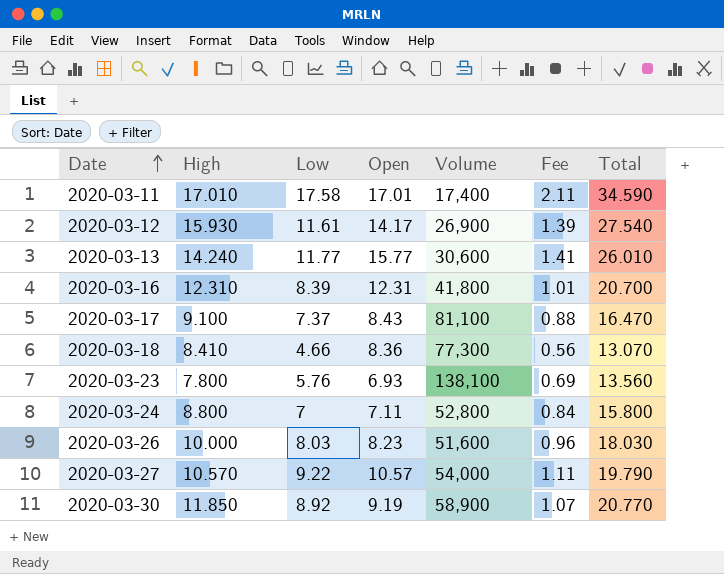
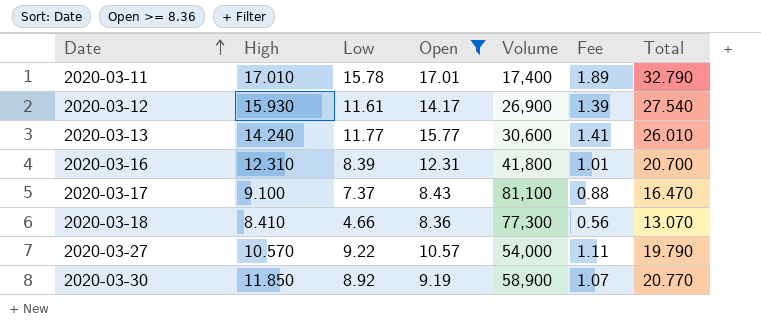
filter: none -> Open >= 8.36
2020-03-11 | Low: 17.58 -> 15.78
2020-03-11 | Fee: 2.11 -> 1.89
2020-03-11 | Total: 34.590 -> 32.790

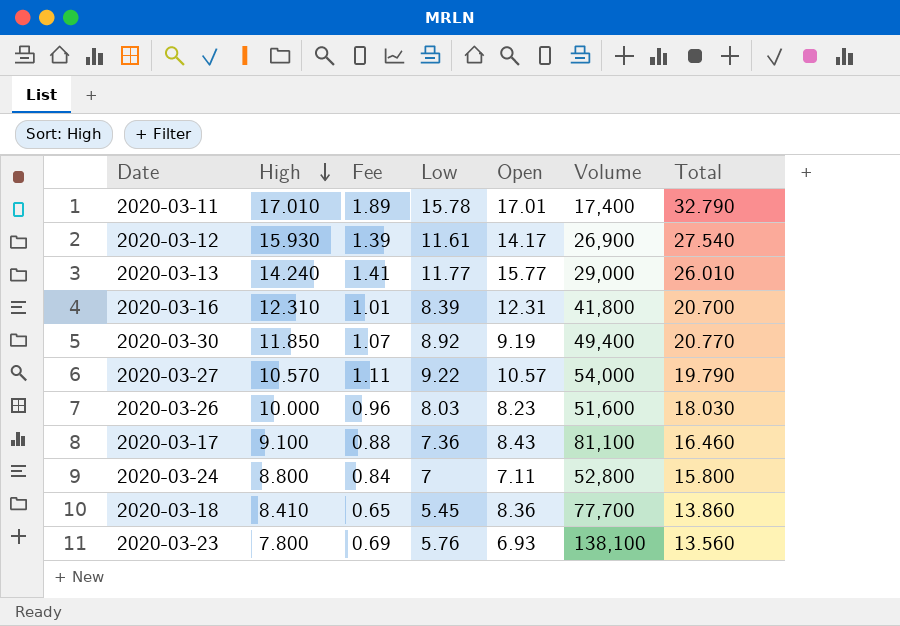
filter: Open >= 8.36 -> none
row order: Date ascending -> High descending
column Fee | position: 6 -> 3
2020-03-13 | Volume: 30,600 -> 29,000
2020-03-30 | Volume: 58,900 -> 49,400
2020-03-17 | Low: 7.37 -> 7.36
2020-03-17 | Total: 16.470 -> 16.460
2020-03-18 | Fee: 0.56 -> 0.65
2020-03-18 | Low: 4.66 -> 5.45
2020-03-18 | Volume: 77,300 -> 77,700
2020-03-18 | Total: 13.070 -> 13.860

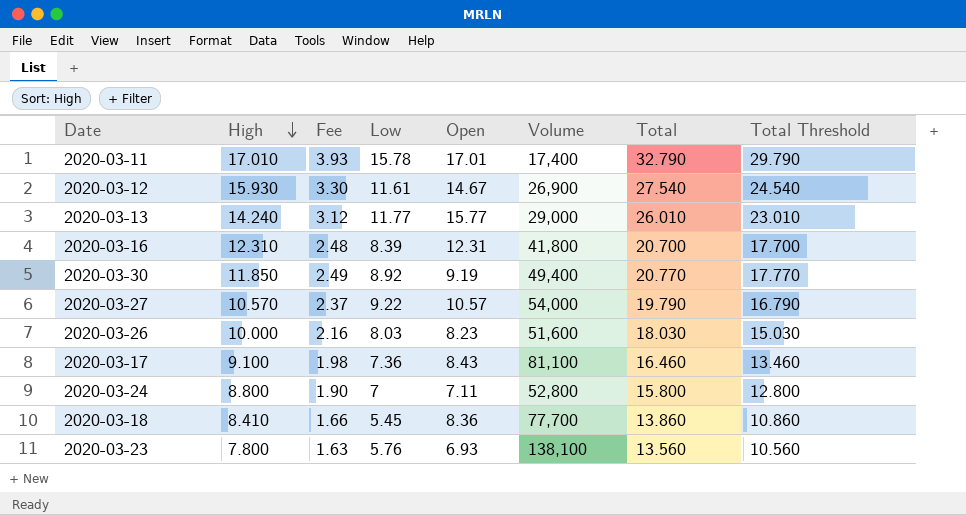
column Fee | formula: [Low] * 0.12 -> [Total] * 0.12
column Total Threshold | formula: none -> [Total] - 3
2020-03-12 | Open: 14.17 -> 14.67

